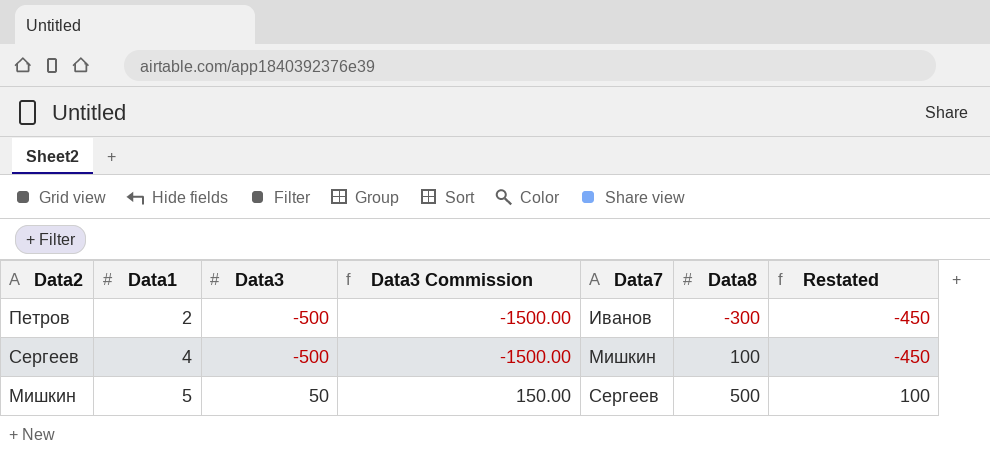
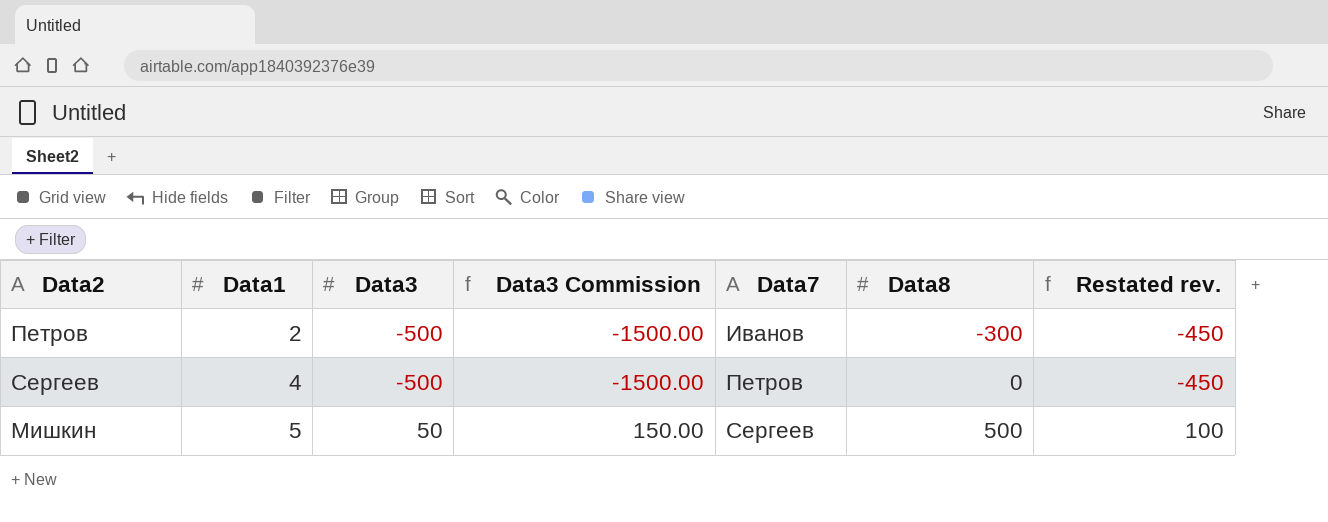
column name: Restated -> Restated rev.
Сергеев | Data7: Мишкин -> Петров
Сергеев | Data8: 100 -> 0

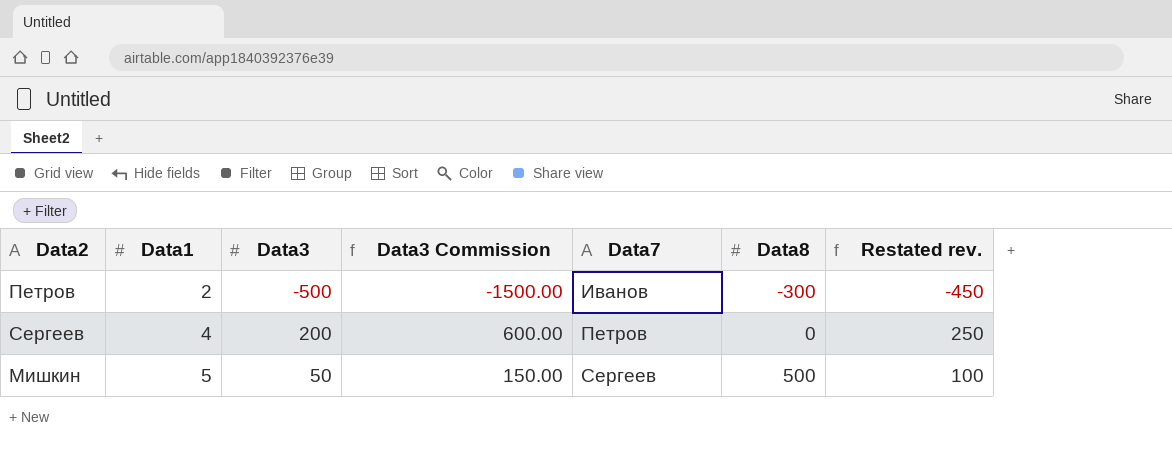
Сергеев | Data3: -500 -> 200
Сергеев | Data3 Commission: -1500.00 -> 600.00
Сергеев | Restated rev.: -450 -> 250

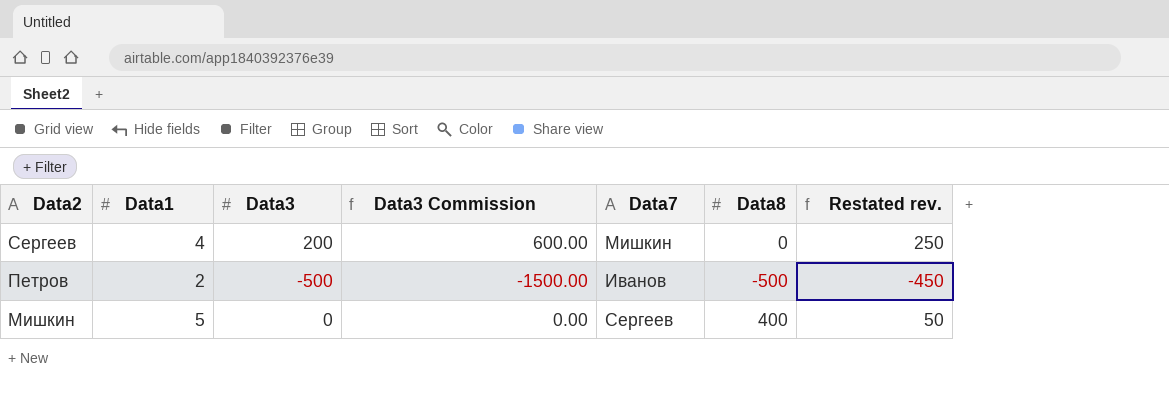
row order: Data1 ascending -> Data2 descending
Сергеев | Data7: Петров -> Мишкин
Петров | Data8: -300 -> -500
Мишкин | Data3: 50 -> 0
Мишкин | Data3 Commission: 150.00 -> 0.00
Мишкин | Data8: 500 -> 400
Мишкин | Restated rev.: 100 -> 50

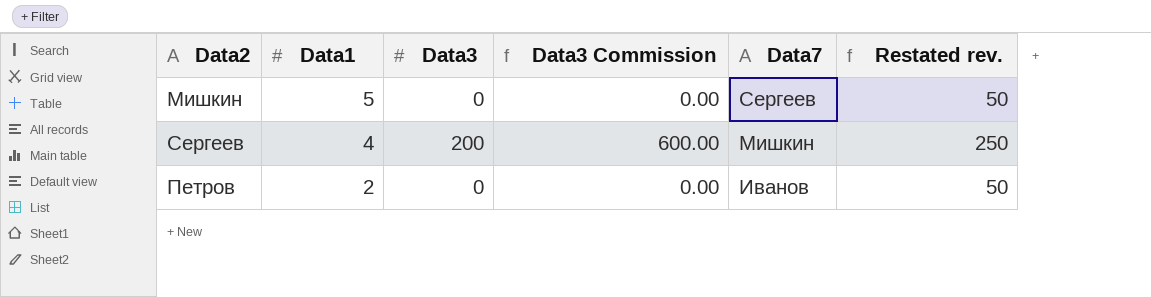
row order: Data2 descending -> Data1 descending
column Data8 | position: 6 -> none
Петров | Data3: -500 -> 0
Петров | Data3 Commission: -1500.00 -> 0.00
Петров | Restated rev.: -450 -> 50

